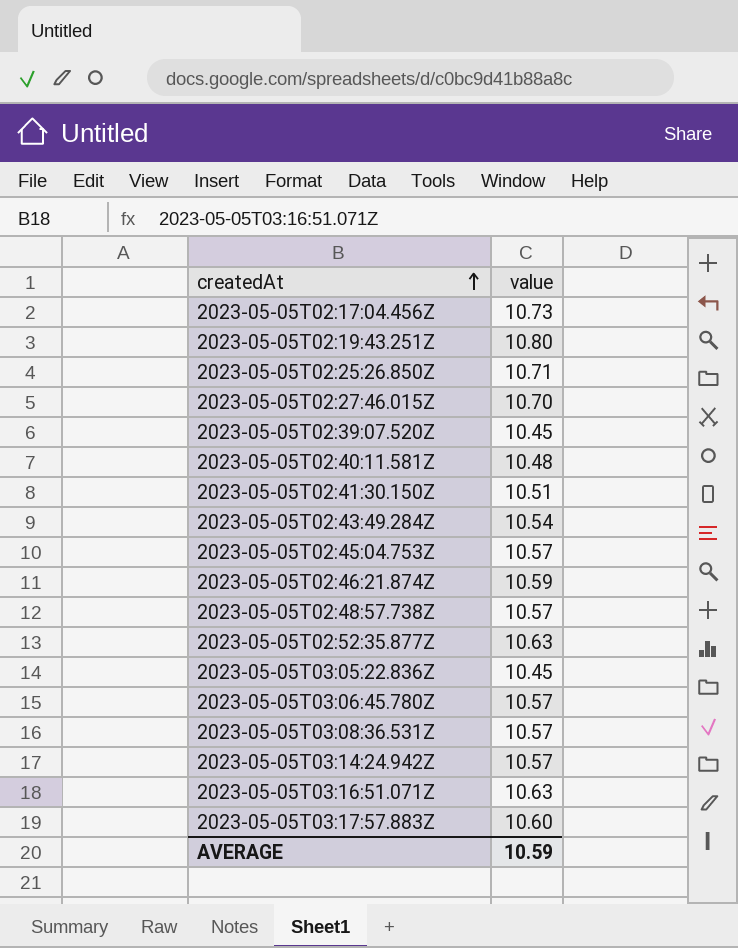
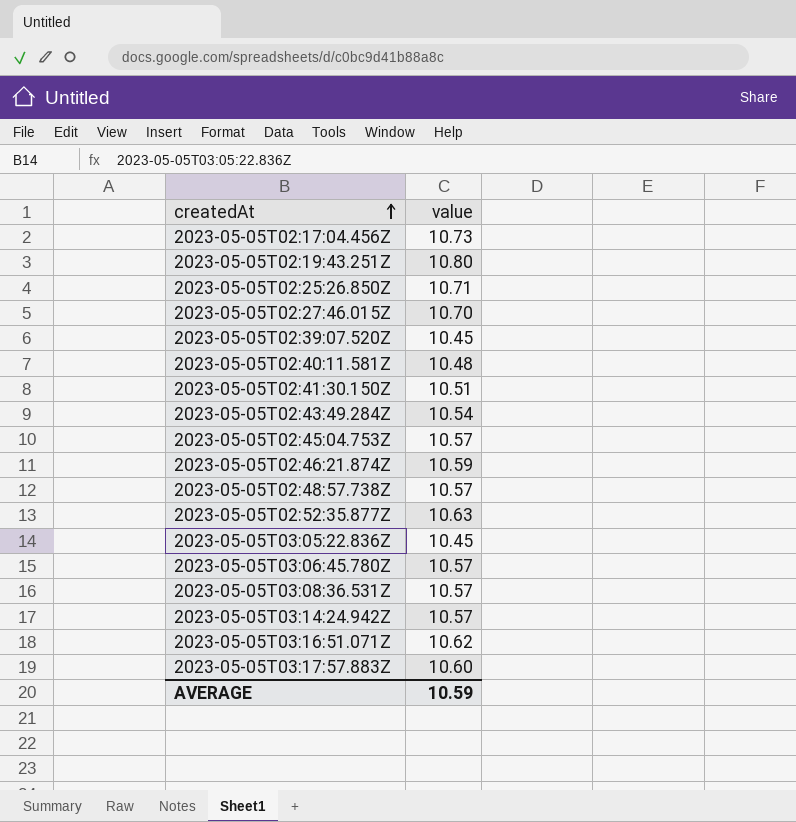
2023-05-05T03:16:51.071Z | value: 10.63 -> 10.62

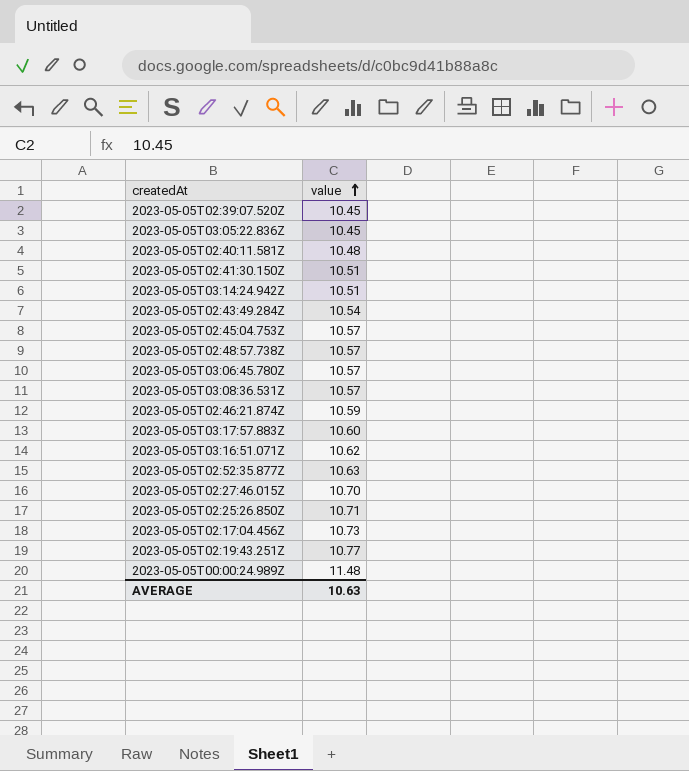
row order: createdAt ascending -> value ascending
2023-05-05T03:14:24.942Z | value: 10.57 -> 10.51
2023-05-05T02:19:43.251Z | value: 10.80 -> 10.77
row 2023-05-05T00:00:24.989Z: none -> 11.48
AVERAGE | value: 10.59 -> 10.63

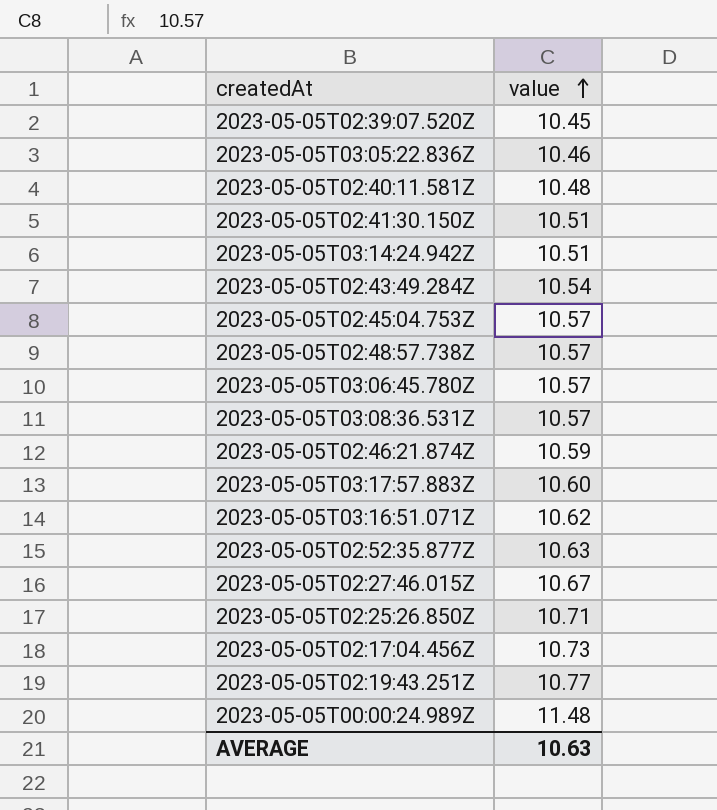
2023-05-05T03:05:22.836Z | value: 10.45 -> 10.46
2023-05-05T02:27:46.015Z | value: 10.70 -> 10.67

